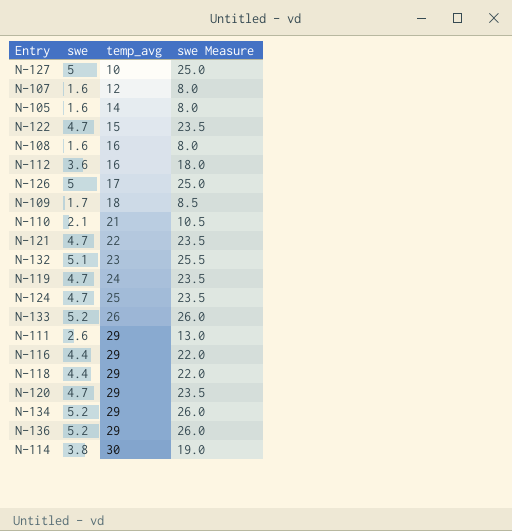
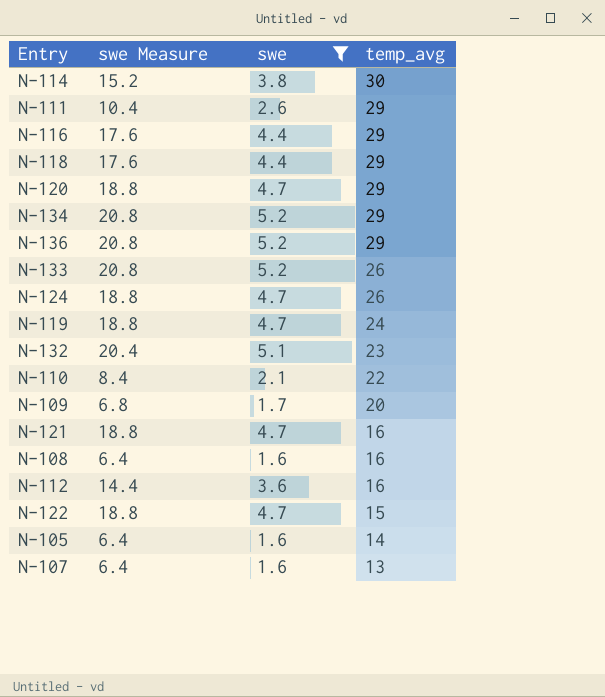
filter: none -> swe != 5
row order: temp_avg ascending -> temp_avg descending
column swe Measure | formula: [swe] * 5 -> [swe] * 4
column swe Measure | position: 4 -> 2
N-124 | temp_avg: 25 -> 26
N-110 | temp_avg: 21 -> 22
N-109 | temp_avg: 18 -> 20
N-121 | temp_avg: 22 -> 16
N-107 | temp_avg: 12 -> 13

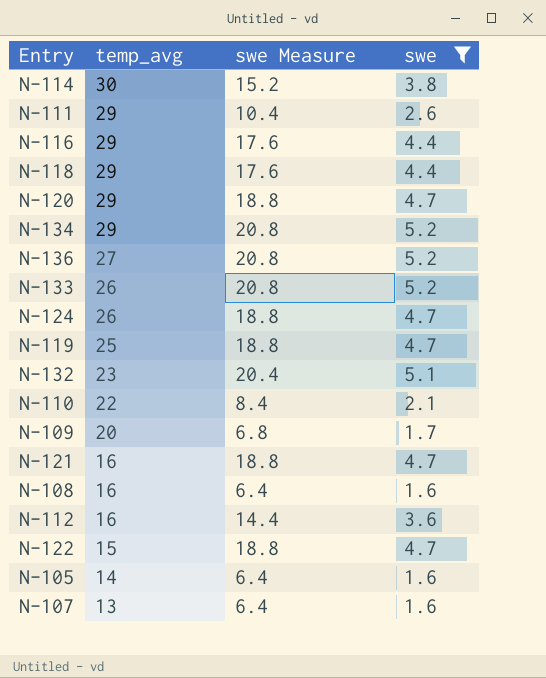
column temp_avg | position: 4 -> 2
N-136 | temp_avg: 29 -> 27
N-119 | temp_avg: 24 -> 25

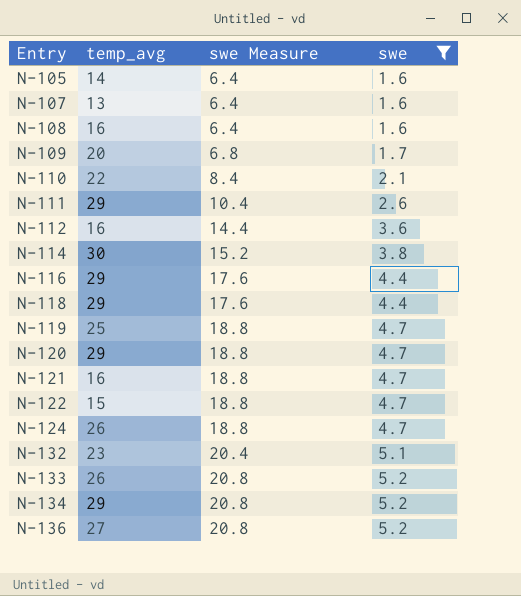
row order: temp_avg descending -> Entry ascending

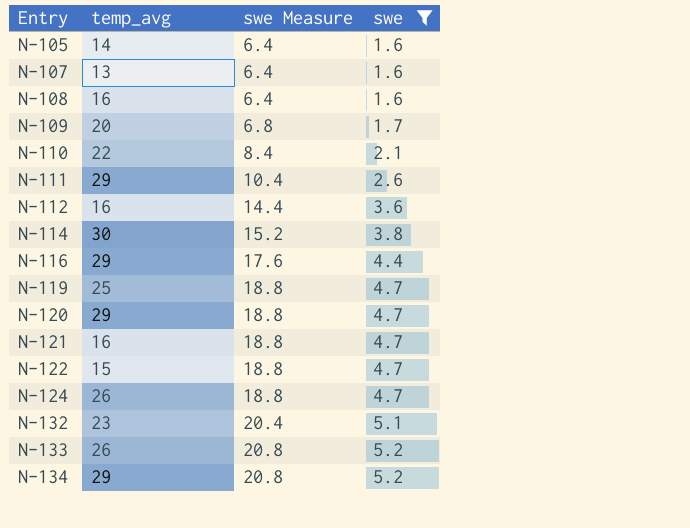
row N-118: 29 | 17.6 | 4.4 -> none
row N-136: 27 | 20.8 | 5.2 -> none

